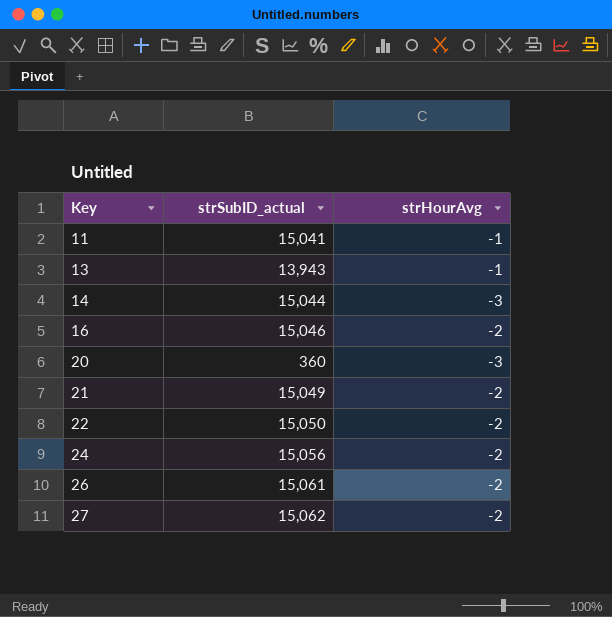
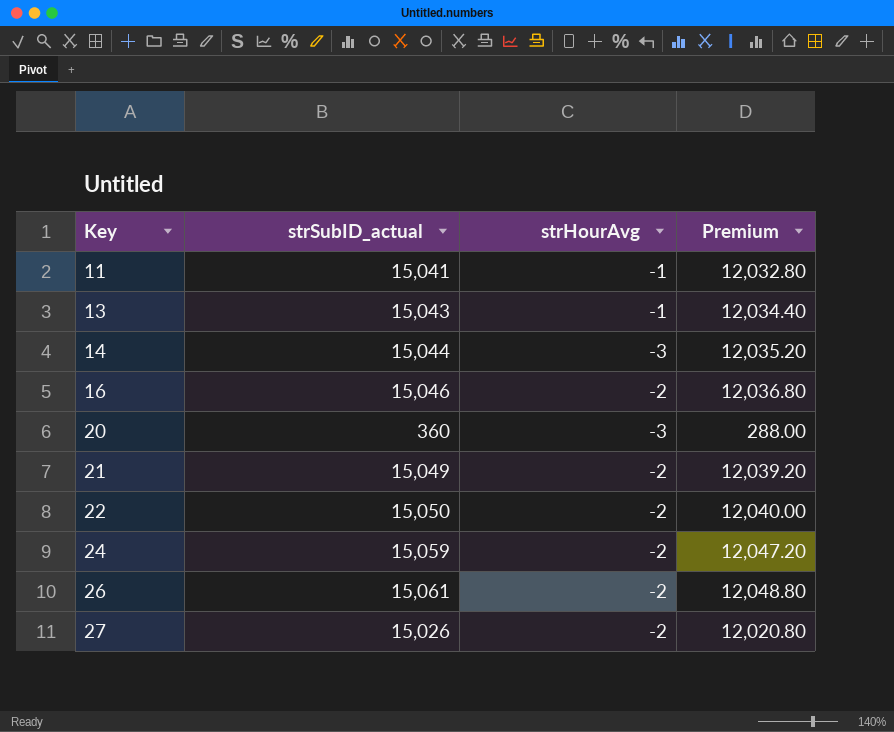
column Premium | formula: none -> [strSubID_actual] * 0.8
13 | strSubID_actual: 13,943 -> 15,043
24 | strSubID_actual: 15,056 -> 15,059
27 | strSubID_actual: 15,062 -> 15,026

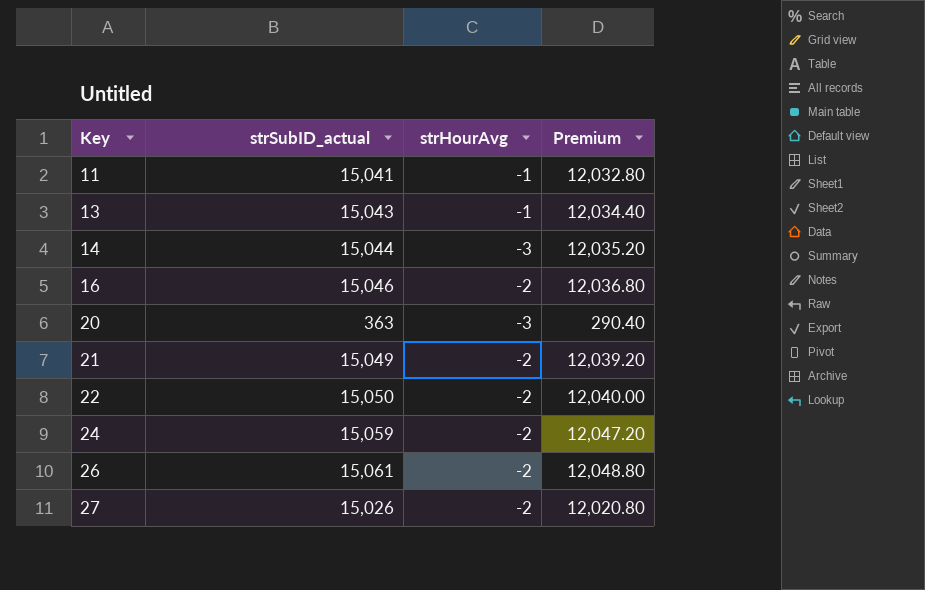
20 | strSubID_actual: 360 -> 363
20 | Premium: 288.00 -> 290.40

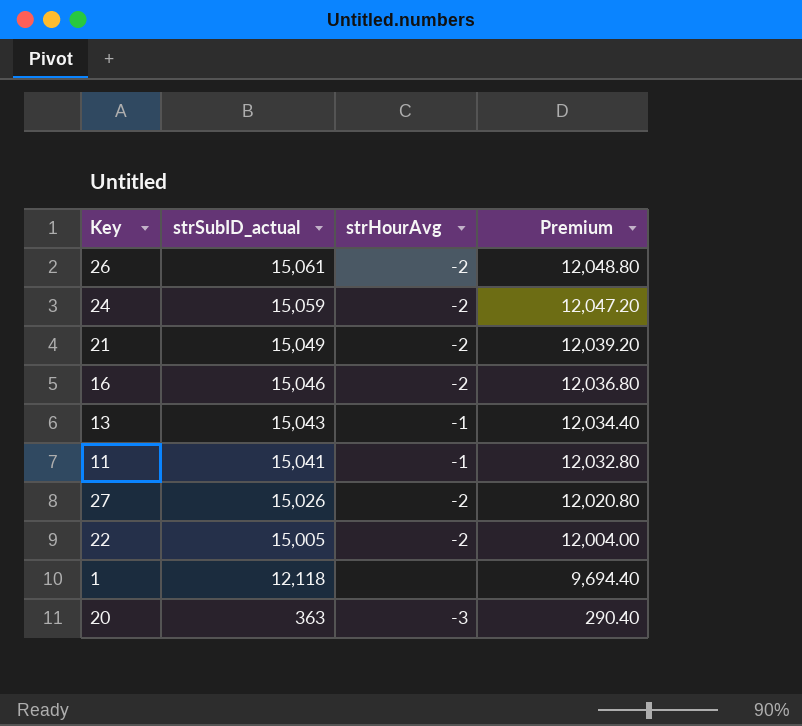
row order: Key ascending -> strSubID_actual descending
row 14: 15,044 | -3 | 12,035.20 -> none
22 | strSubID_actual: 15,050 -> 15,005
22 | Premium: 12,040.00 -> 12,004.00
row 1: none -> 12,118 | none | 9,694.40

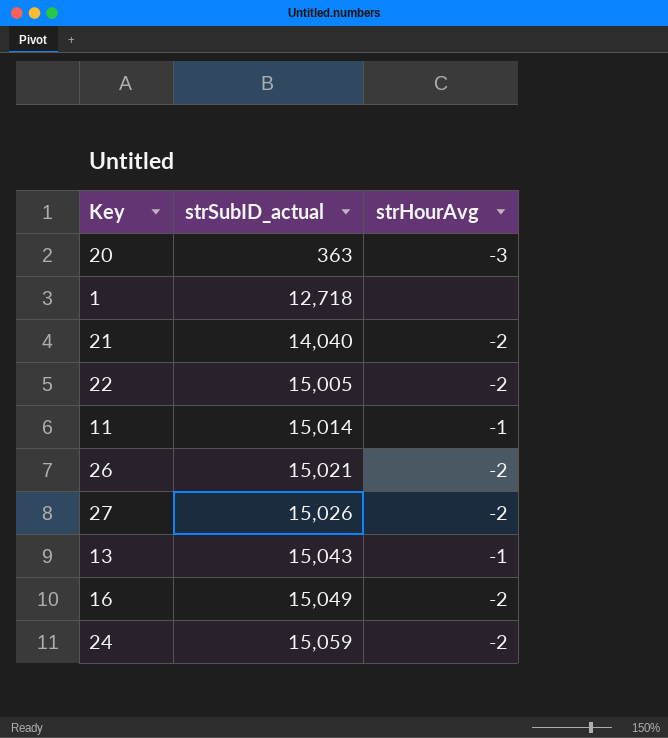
row order: strSubID_actual descending -> strSubID_actual ascending
column Premium | formula: [strSubID_actual] * 0.8 -> none
1 | strSubID_actual: 12,118 -> 12,718
21 | strSubID_actual: 15,049 -> 14,040
11 | strSubID_actual: 15,041 -> 15,014
26 | strSubID_actual: 15,061 -> 15,021
16 | strSubID_actual: 15,046 -> 15,049

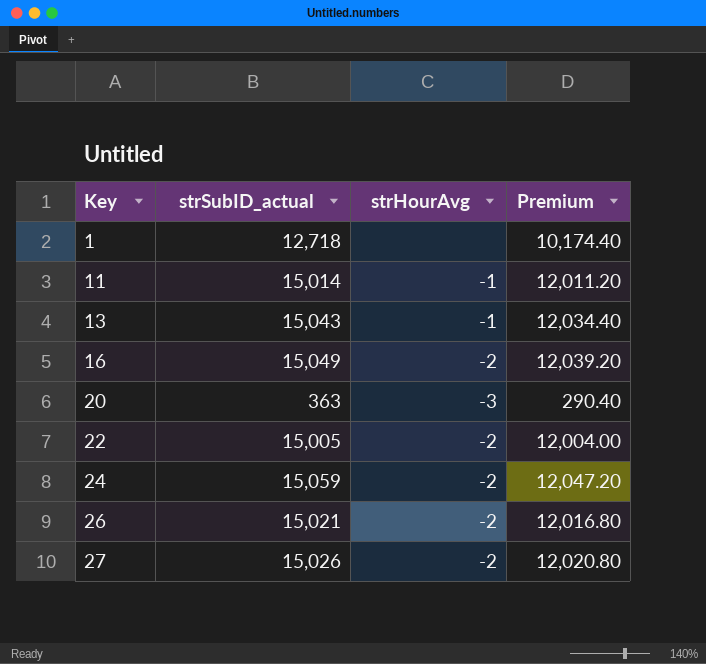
row order: strSubID_actual ascending -> Key ascending
column Premium | formula: none -> [strSubID_actual] * 0.8
row 21: 14,040 | -2 -> none

